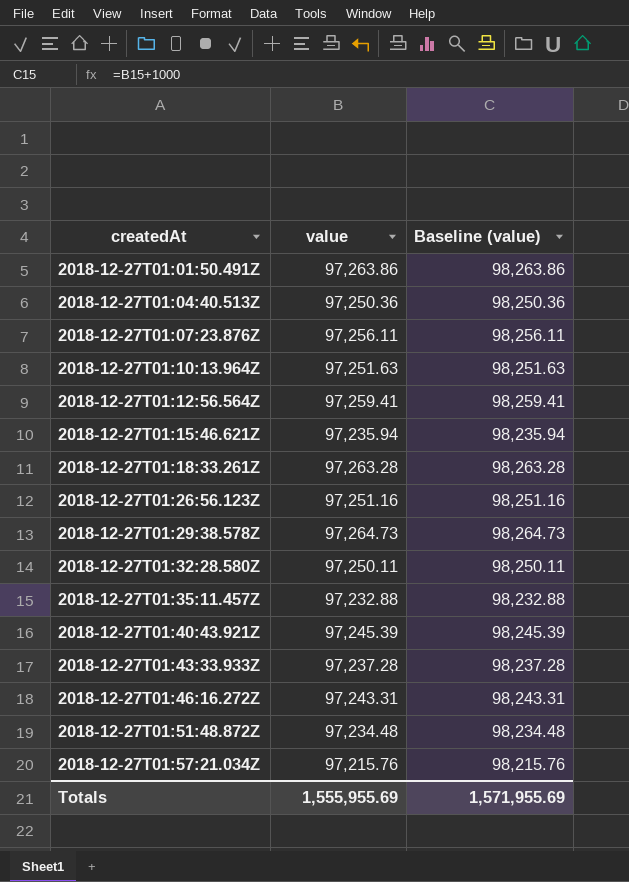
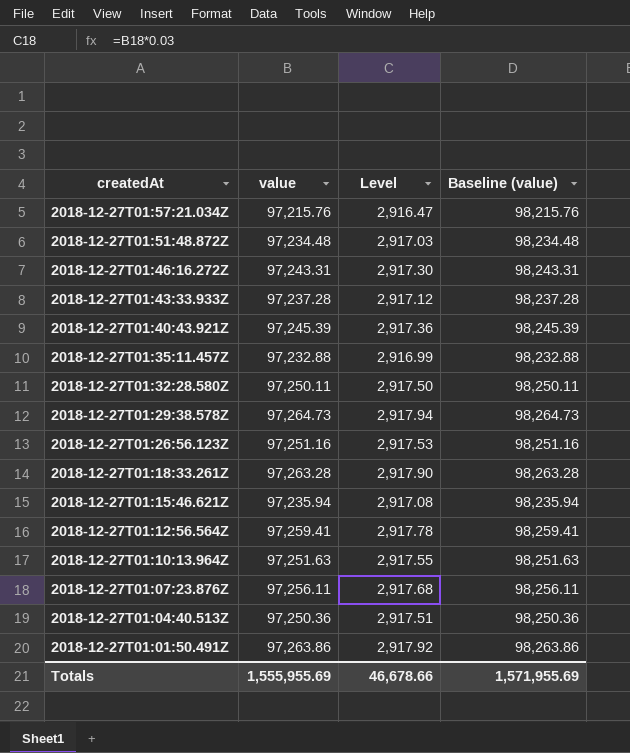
row order: createdAt ascending -> createdAt descending
column Level | formula: none -> [value] * 0.03

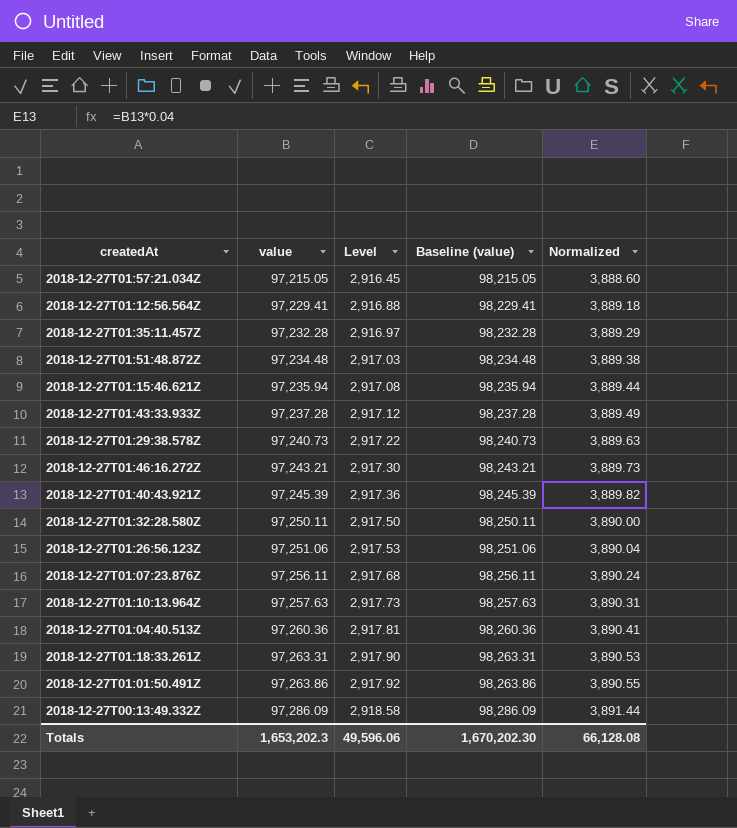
row order: createdAt descending -> value ascending
column Normalized | formula: none -> [value] * 0.04
2018-12-27T01:57:21.034Z | value: 97,215.76 -> 97,215.05
2018-12-27T01:57:21.034Z | Level: 2,916.47 -> 2,916.45
2018-12-27T01:57:21.034Z | Baseline (value): 98,215.76 -> 98,215.05
2018-12-27T01:12:56.564Z | value: 97,259.41 -> 97,229.41
2018-12-27T01:12:56.564Z | Level: 2,917.78 -> 2,916.88
2018-12-27T01:12:56.564Z | Baseline (value): 98,259.41 -> 98,229.41
2018-12-27T01:35:11.457Z | value: 97,232.88 -> 97,232.28
2018-12-27T01:35:11.457Z | Level: 2,916.99 -> 2,916.97
2018-12-27T01:35:11.457Z | Baseline (value): 98,232.88 -> 98,232.28
2018-12-27T01:29:38.578Z | value: 97,264.73 -> 97,240.73
2018-12-27T01:29:38.578Z | Level: 2,917.94 -> 2,917.22
2018-12-27T01:29:38.578Z | Baseline (value): 98,264.73 -> 98,240.73
2018-12-27T01:46:16.272Z | value: 97,243.31 -> 97,243.21
2018-12-27T01:46:16.272Z | Baseline (value): 98,243.31 -> 98,243.21
2018-12-27T01:26:56.123Z | value: 97,251.16 -> 97,251.06
2018-12-27T01:26:56.123Z | Baseline (value): 98,251.16 -> 98,251.06
2018-12-27T01:10:13.964Z | value: 97,251.63 -> 97,257.63
2018-12-27T01:10:13.964Z | Level: 2,917.55 -> 2,917.73
2018-12-27T01:10:13.964Z | Baseline (value): 98,251.63 -> 98,257.63
2018-12-27T01:04:40.513Z | value: 97,250.36 -> 97,260.36
2018-12-27T01:04:40.513Z | Level: 2,917.51 -> 2,917.81
2018-12-27T01:04:40.513Z | Baseline (value): 98,250.36 -> 98,260.36
2018-12-27T01:18:33.261Z | value: 97,263.28 -> 97,263.31
2018-12-27T01:18:33.261Z | Baseline (value): 98,263.28 -> 98,263.31
row 2018-12-27T00:13:49.332Z: none -> 97,286.09 | 2,918.58 | 98,286.09 | 3,891.44
Totals | value: 1,555,955.69 -> 1,653,202.3
Totals | Level: 46,678.66 -> 49,596.06
Totals | Baseline (value): 1,571,955.69 -> 1,670,202.30

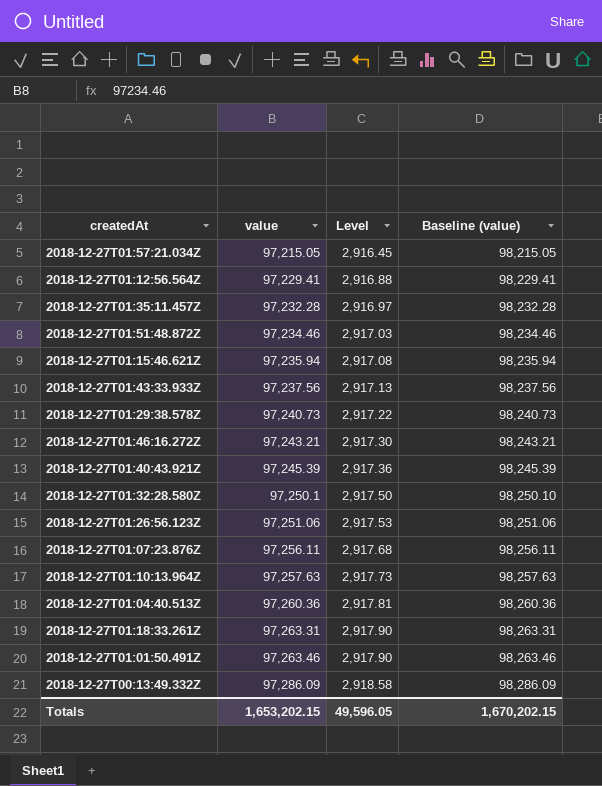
column Normalized | formula: [value] * 0.04 -> none
2018-12-27T01:51:48.872Z | value: 97,234.48 -> 97,234.46
2018-12-27T01:51:48.872Z | Baseline (value): 98,234.48 -> 98,234.46
2018-12-27T01:43:33.933Z | value: 97,237.28 -> 97,237.56
2018-12-27T01:43:33.933Z | Level: 2,917.12 -> 2,917.13
2018-12-27T01:43:33.933Z | Baseline (value): 98,237.28 -> 98,237.56
2018-12-27T01:32:28.580Z | value: 97,250.11 -> 97,250.1
2018-12-27T01:32:28.580Z | Baseline (value): 98,250.11 -> 98,250.10
2018-12-27T01:01:50.491Z | value: 97,263.86 -> 97,263.46
2018-12-27T01:01:50.491Z | Level: 2,917.92 -> 2,917.90
2018-12-27T01:01:50.491Z | Baseline (value): 98,263.86 -> 98,263.46
Totals | value: 1,653,202.3 -> 1,653,202.15
Totals | Level: 49,596.06 -> 49,596.05
Totals | Baseline (value): 1,670,202.30 -> 1,670,202.15

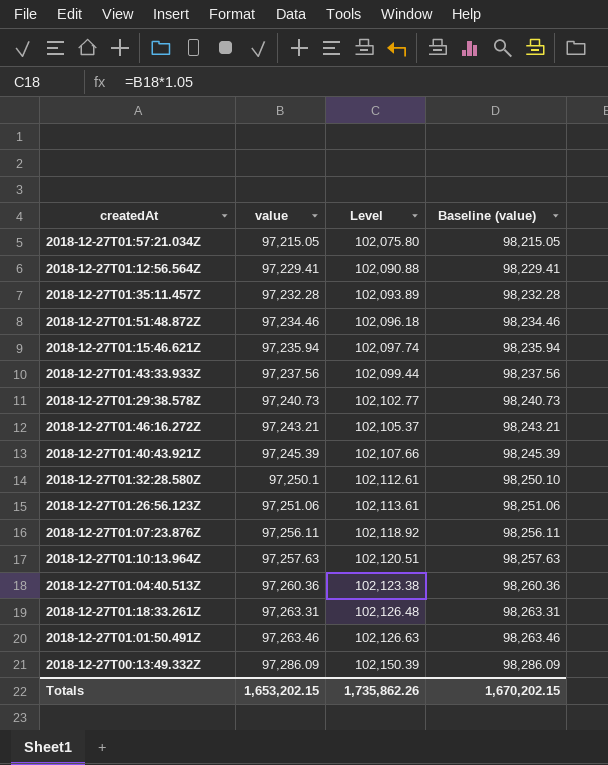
column Level | formula: [value] * 0.03 -> [value] * 1.05
Totals | Level: 49,596.05 -> 1,735,862.26

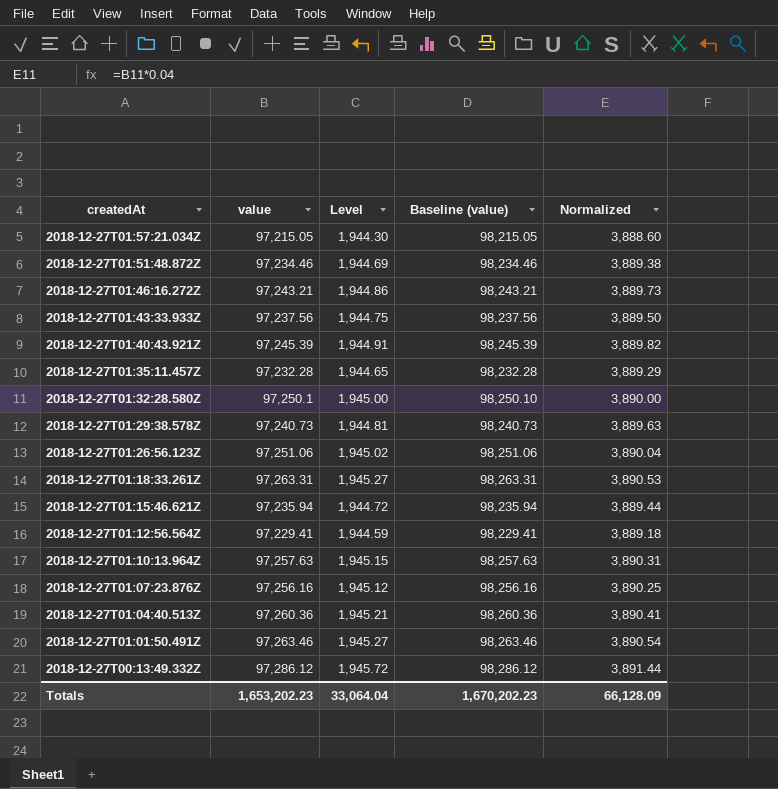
row order: value ascending -> createdAt descending
column Level | formula: [value] * 1.05 -> [value] * 0.02
column Normalized | formula: none -> [value] * 0.04
2018-12-27T01:07:23.876Z | value: 97,256.11 -> 97,256.16
2018-12-27T01:07:23.876Z | Baseline (value): 98,256.11 -> 98,256.16
2018-12-27T00:13:49.332Z | value: 97,286.09 -> 97,286.12
2018-12-27T00:13:49.332Z | Baseline (value): 98,286.09 -> 98,286.12
Totals | value: 1,653,202.15 -> 1,653,202.23
Totals | Level: 1,735,862.26 -> 33,064.04
Totals | Baseline (value): 1,670,202.15 -> 1,670,202.23

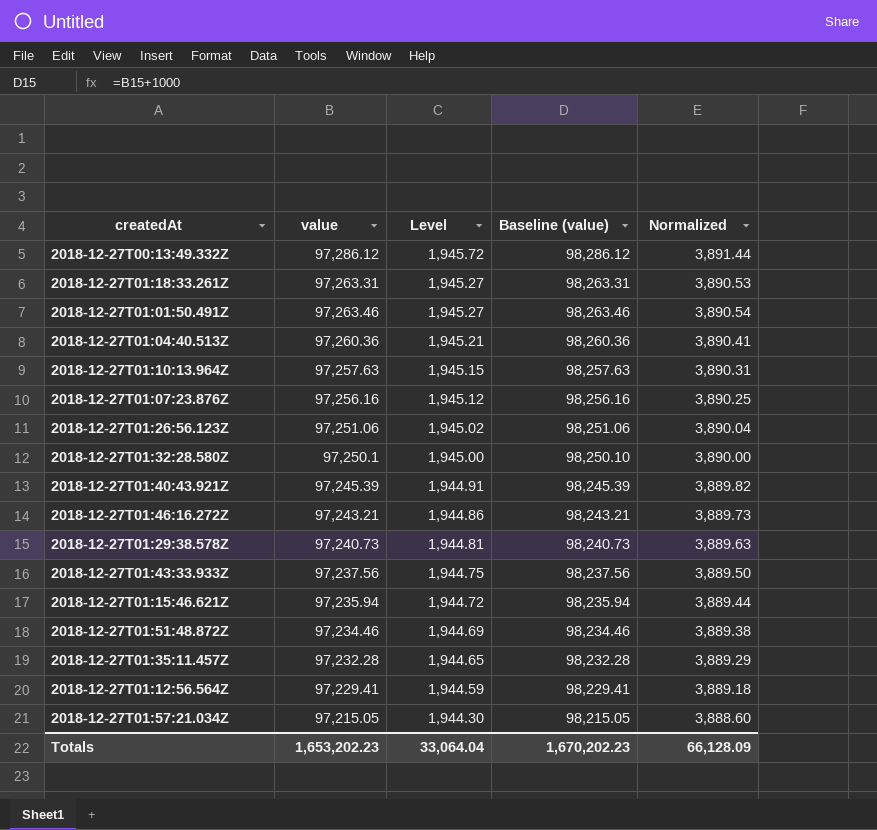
row order: createdAt descending -> Level descending

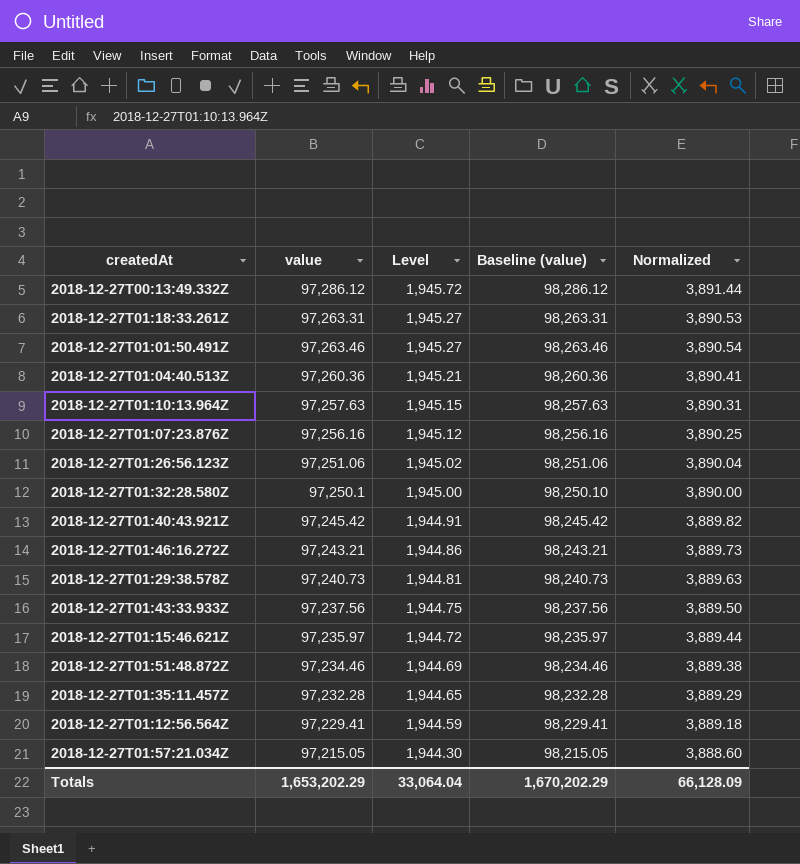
2018-12-27T01:40:43.921Z | value: 97,245.39 -> 97,245.42
2018-12-27T01:40:43.921Z | Baseline (value): 98,245.39 -> 98,245.42
2018-12-27T01:15:46.621Z | value: 97,235.94 -> 97,235.97
2018-12-27T01:15:46.621Z | Baseline (value): 98,235.94 -> 98,235.97
Totals | value: 1,653,202.23 -> 1,653,202.29
Totals | Baseline (value): 1,670,202.23 -> 1,670,202.29

